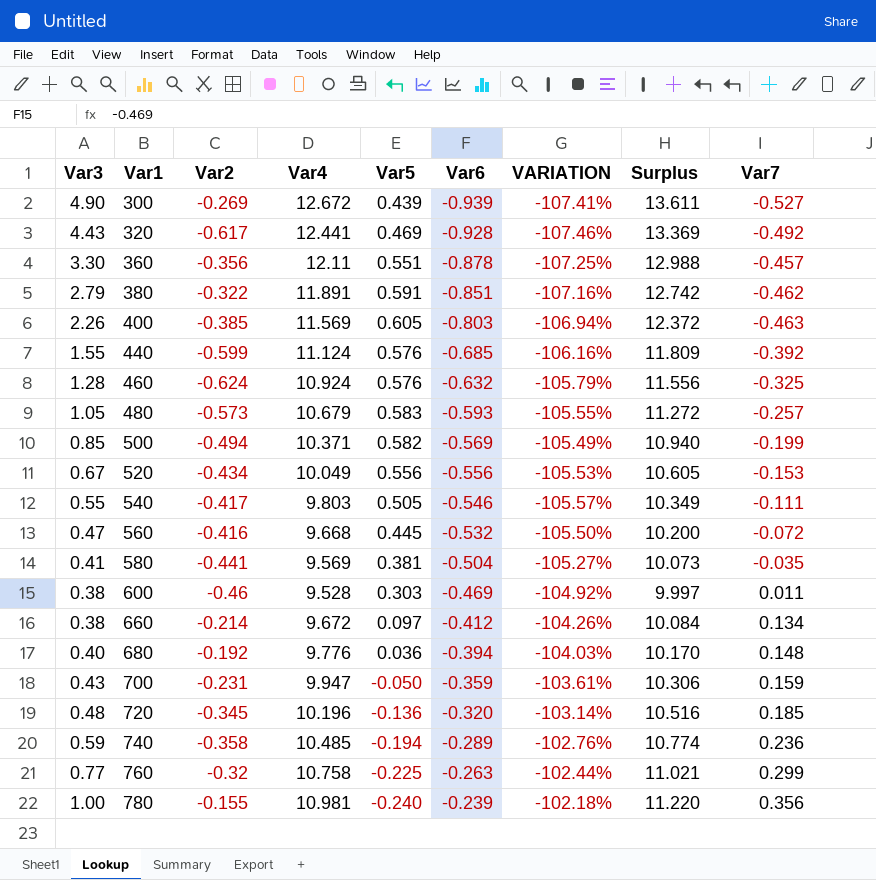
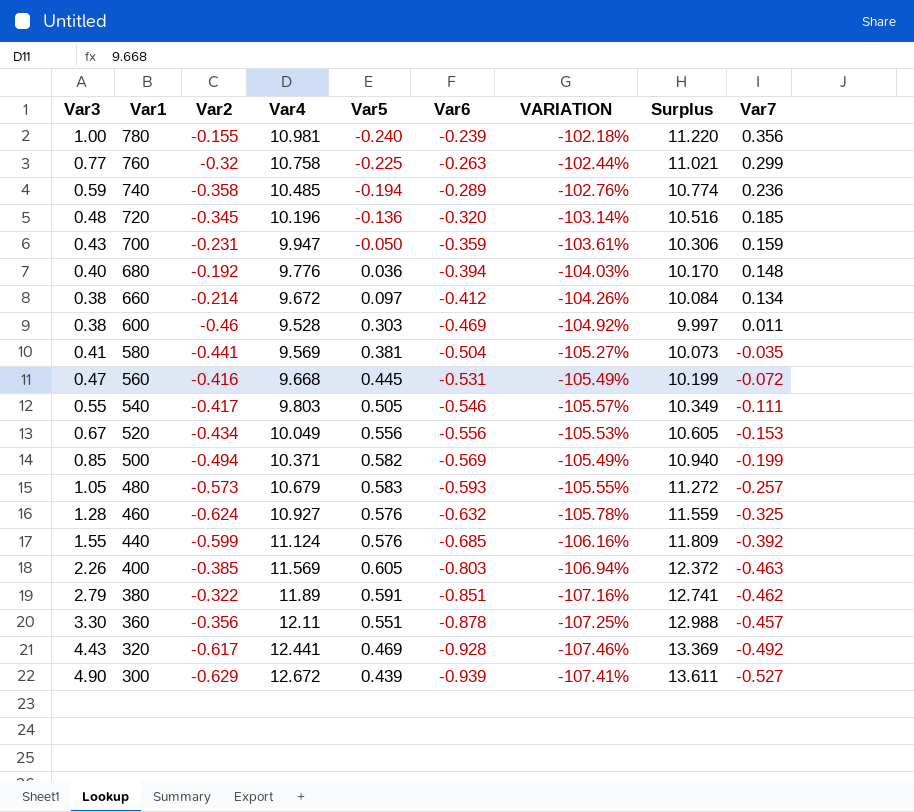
row order: Var1 ascending -> Var1 descending
560 | Var6: -0.532 -> -0.531
560 | VARIATION: -105.50% -> -105.49%
560 | Surplus: 10.200 -> 10.199
460 | Var4: 10.924 -> 10.927
460 | VARIATION: -105.79% -> -105.78%
460 | Surplus: 11.556 -> 11.559
380 | Var4: 11.891 -> 11.89
380 | Surplus: 12.742 -> 12.741
300 | Var2: -0.269 -> -0.629

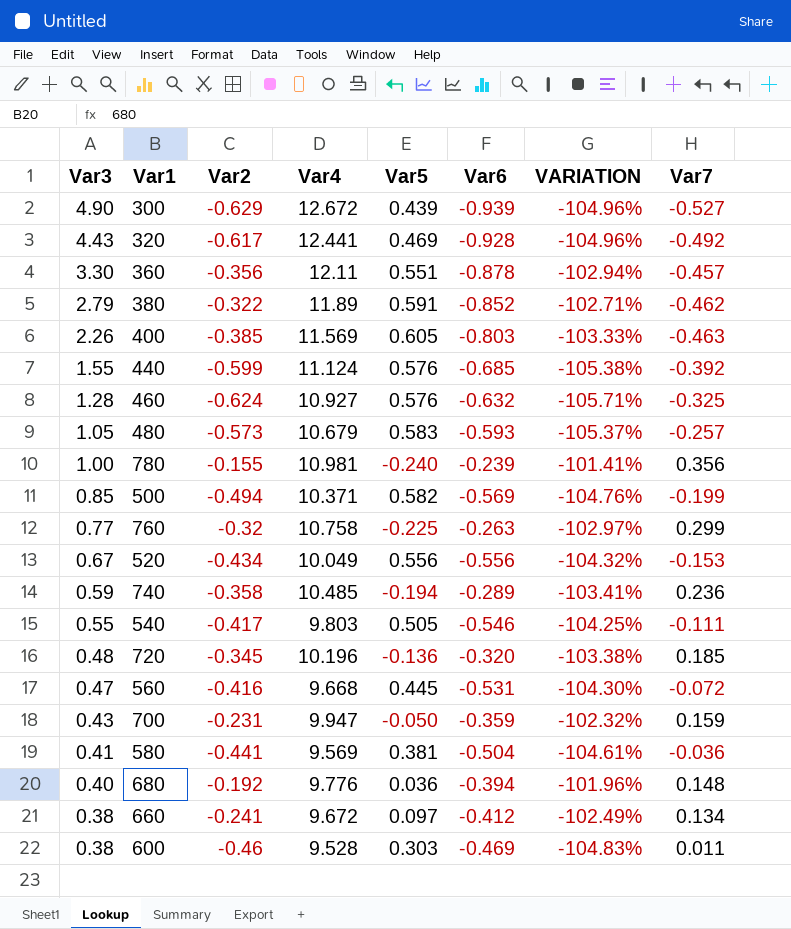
row order: Var1 descending -> Var3 descending
column Surplus | formula: [Var4] - [Var6] -> none
column VARIATION | formula: ([Var6] - [Var4]) / [Var4] -> ([Var2] - [Var4]) / [Var4]
380 | Var6: -0.851 -> -0.852
580 | Var7: -0.035 -> -0.036
660 | Var2: -0.214 -> -0.241

